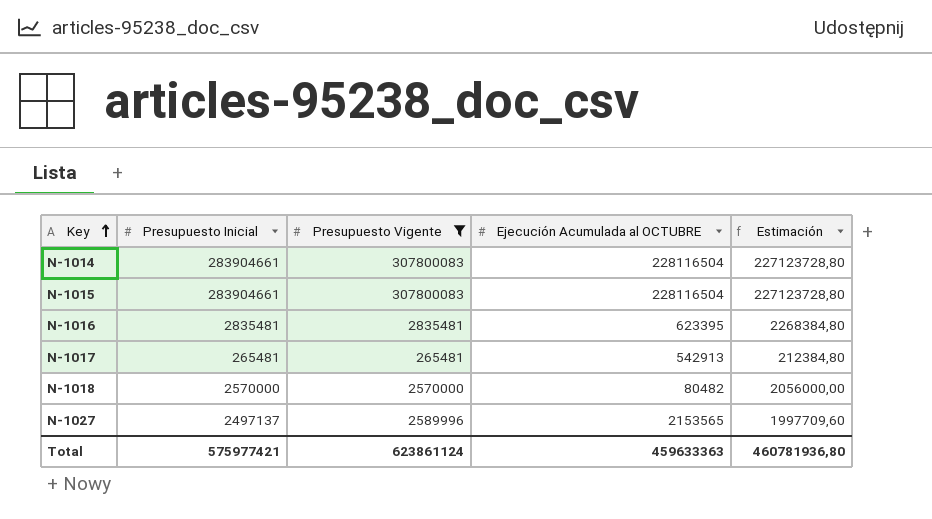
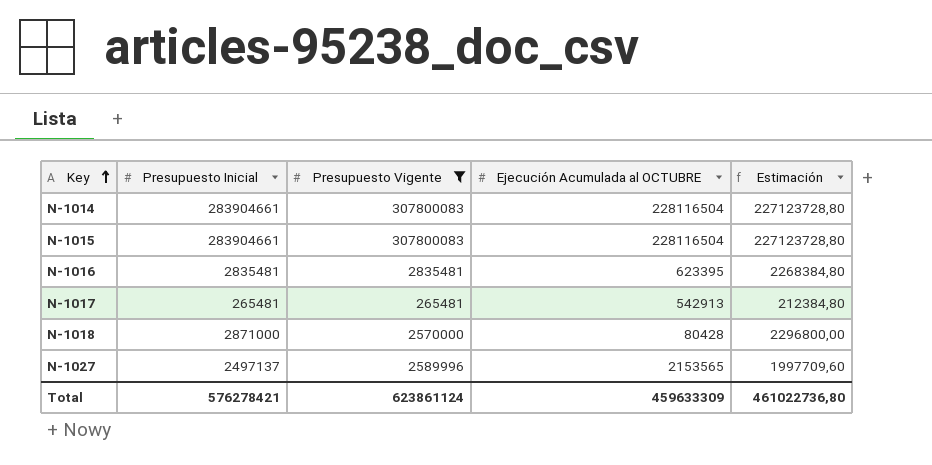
N-1018 | Presupuesto Inicial: 2570000 -> 2871000
N-1018 | Ejecución Acumulada al OCTUBRE: 80482 -> 80428
N-1018 | Estimación: 2056000,00 -> 2296800,00
Total | Presupuesto Inicial: 575977421 -> 576278421
Total | Ejecución Acumulada al OCTUBRE: 459633363 -> 459633309
Total | Estimación: 460781936,80 -> 461022736,80

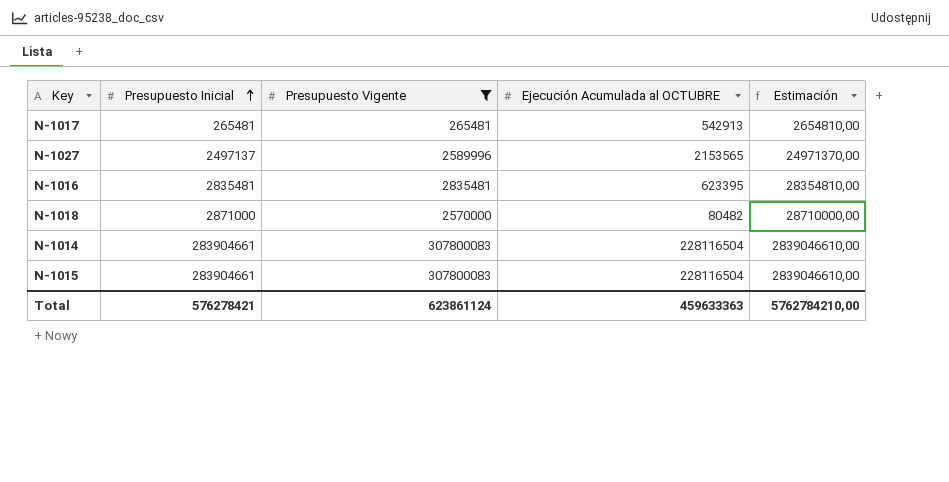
row order: Key ascending -> Presupuesto Inicial ascending
column Estimación | formula: [Presupuesto Inicial] * 0,8 -> [Presupuesto Inicial] * 10
N-1018 | Ejecución Acumulada al OCTUBRE: 80428 -> 80482
Total | Ejecución Acumulada al OCTUBRE: 459633309 -> 459633363
Total | Estimación: 461022736,80 -> 5762784210,00

